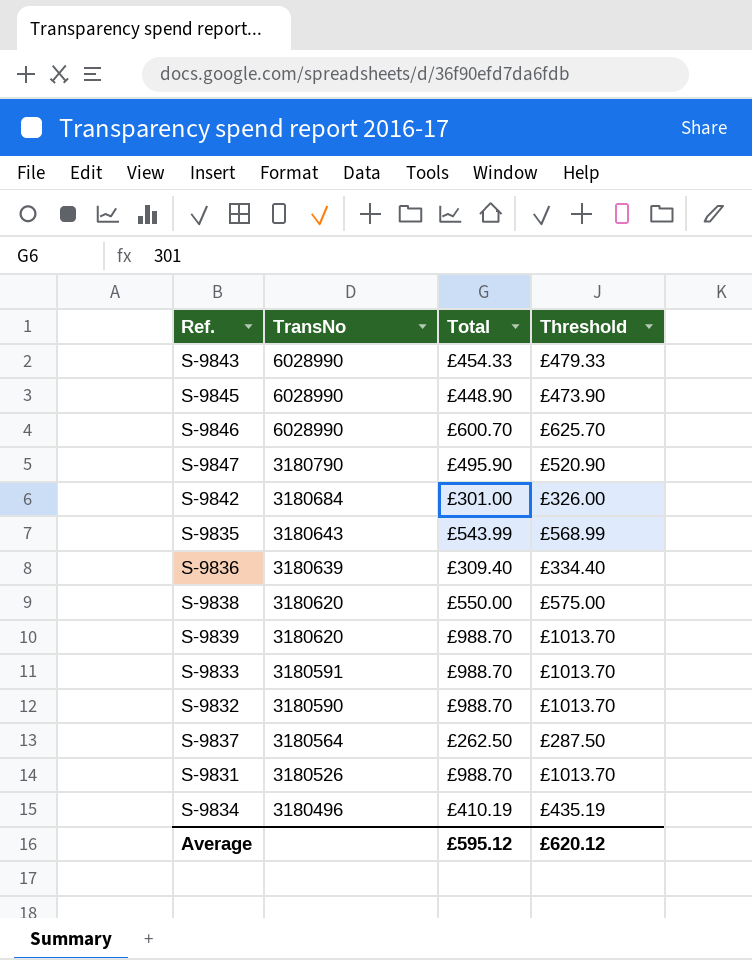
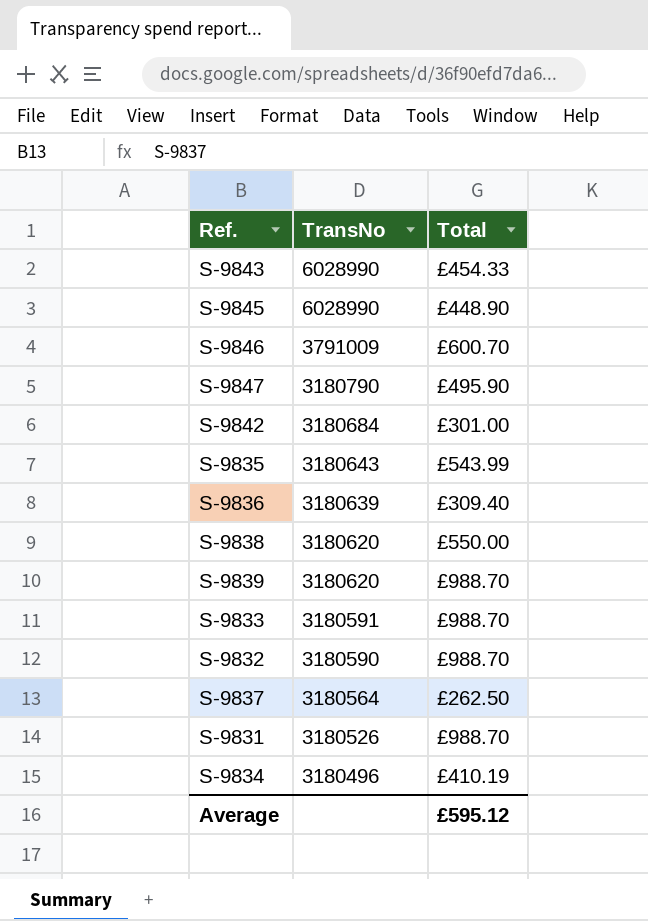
column Threshold | formula: [Total] + 25 -> none
S-9846 | TransNo: 6028990 -> 3791009

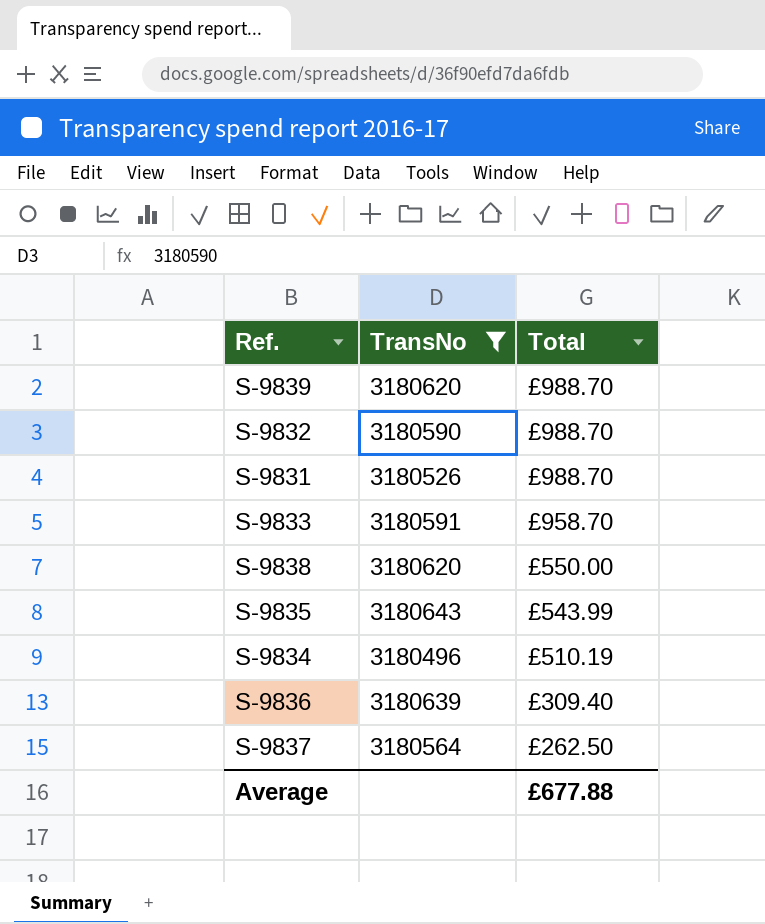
filter: none -> TransNo <= 3180643
row order: TransNo descending -> Total descending
S-9833 | Total: £988.70 -> £958.70
S-9834 | Total: £410.19 -> £510.19
Average | Total: £595.12 -> £677.88

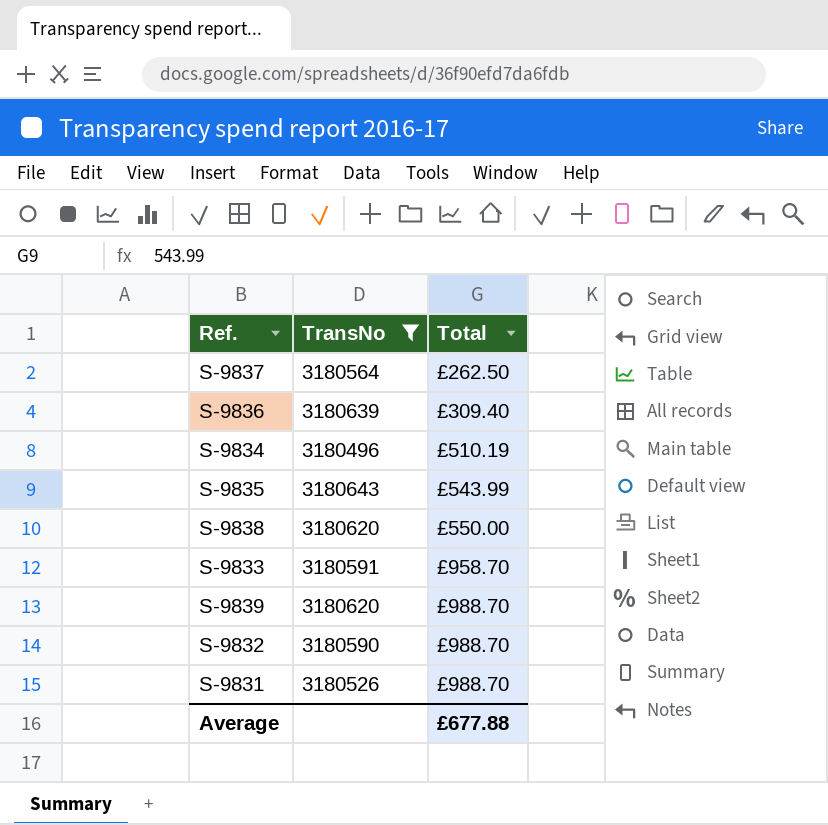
row order: Total descending -> Total ascending

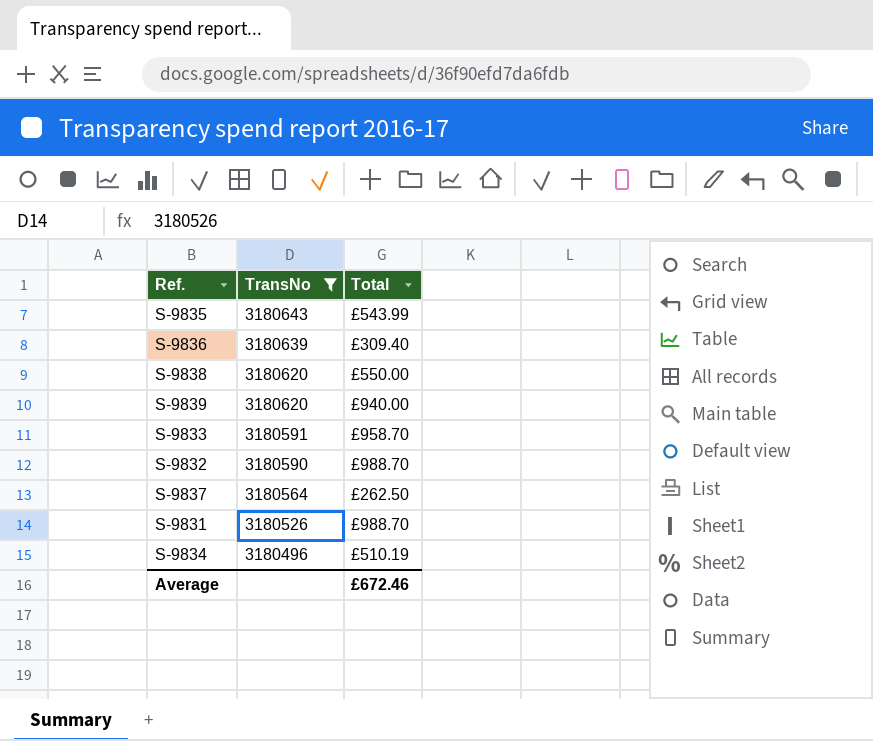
row order: Total ascending -> TransNo descending
S-9839 | Total: £988.70 -> £940.00
Average | Total: £677.88 -> £672.46

